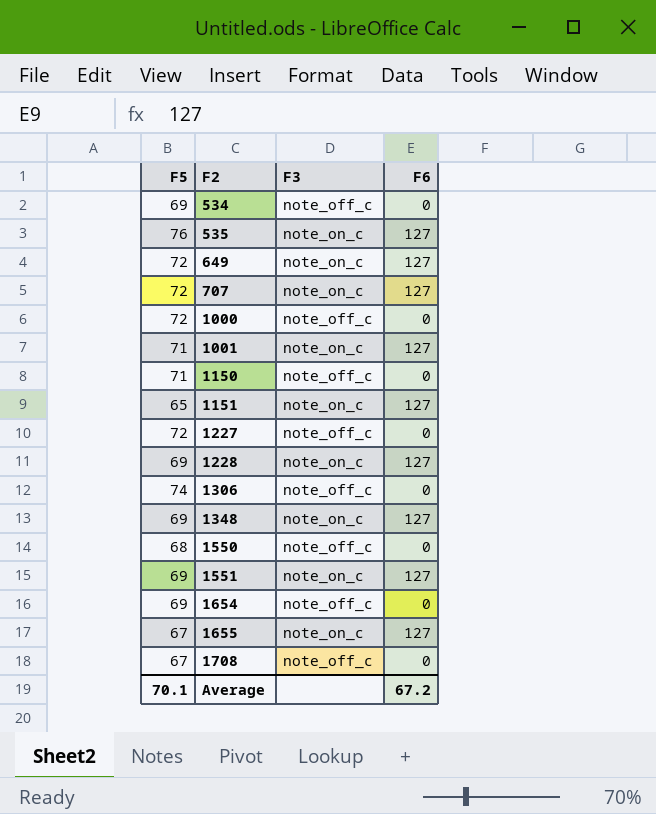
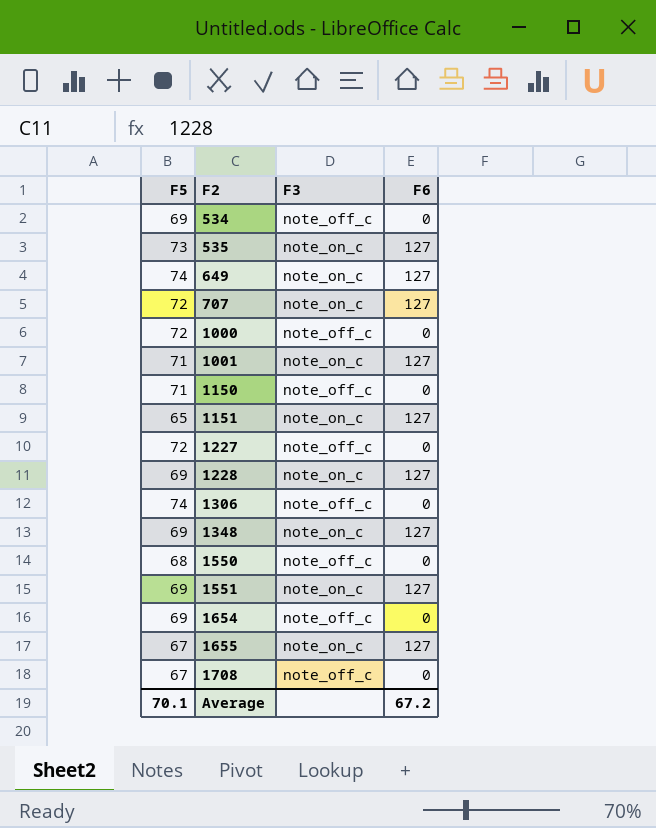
535 | F5: 76 -> 73
649 | F5: 72 -> 74

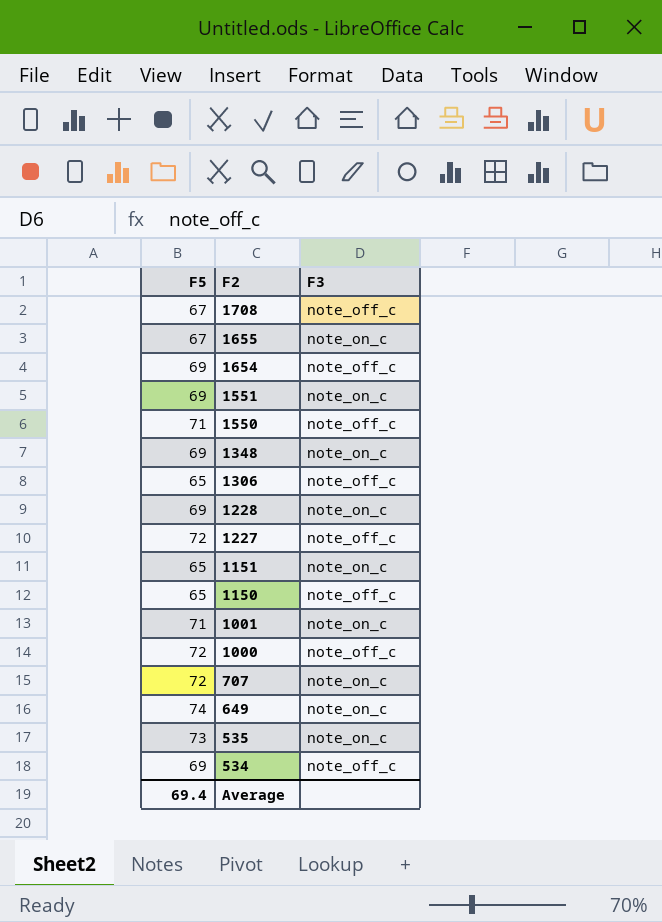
row order: F2 ascending -> F2 descending
column F6 | position: 4 -> none
1550 | F5: 68 -> 71
1306 | F5: 74 -> 65
1150 | F5: 71 -> 65
Average | F5: 70.1 -> 69.4

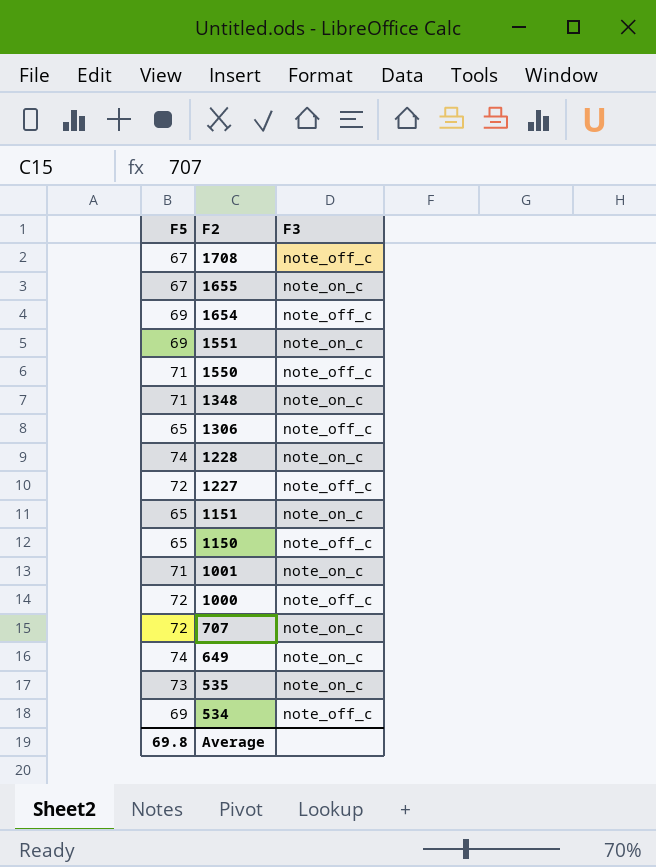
1348 | F5: 69 -> 71
1228 | F5: 69 -> 74
Average | F5: 69.4 -> 69.8

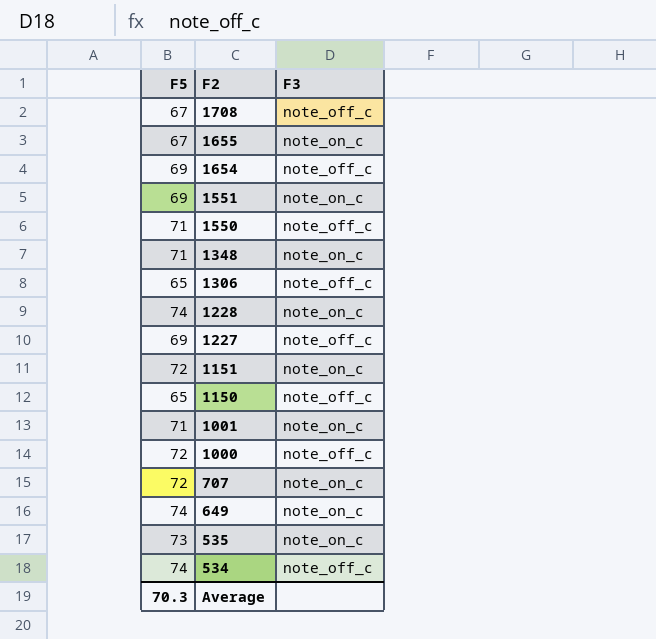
1227 | F5: 72 -> 69
1151 | F5: 65 -> 72
534 | F5: 69 -> 74
Average | F5: 69.8 -> 70.3

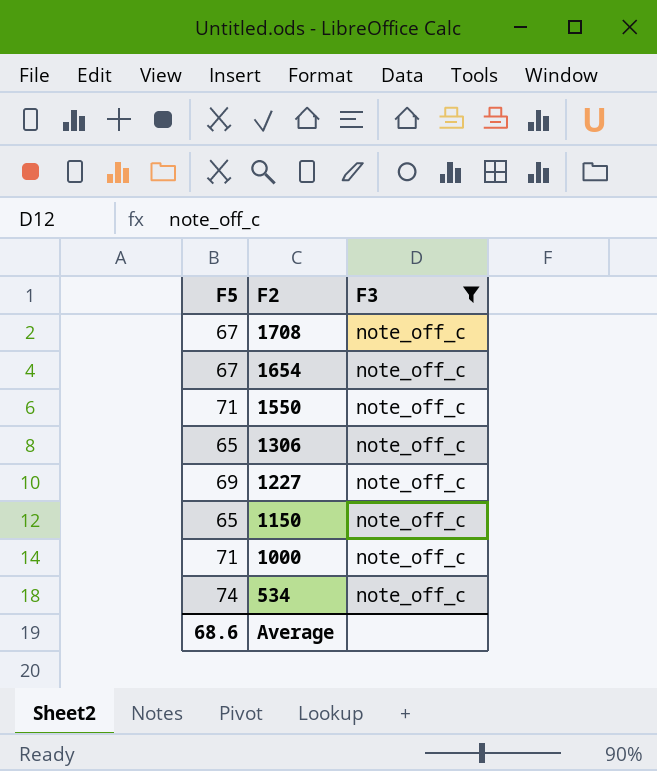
filter: none -> F3 = note_off_c
1654 | F5: 69 -> 67
1000 | F5: 72 -> 71
Average | F5: 70.3 -> 68.6

